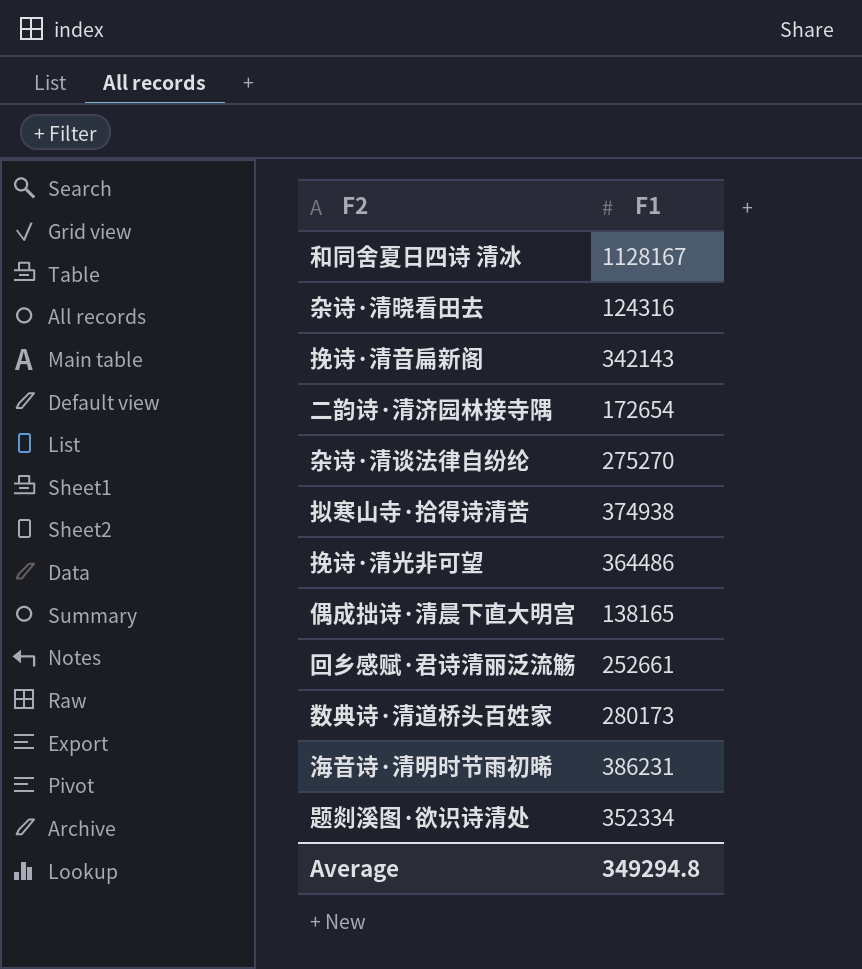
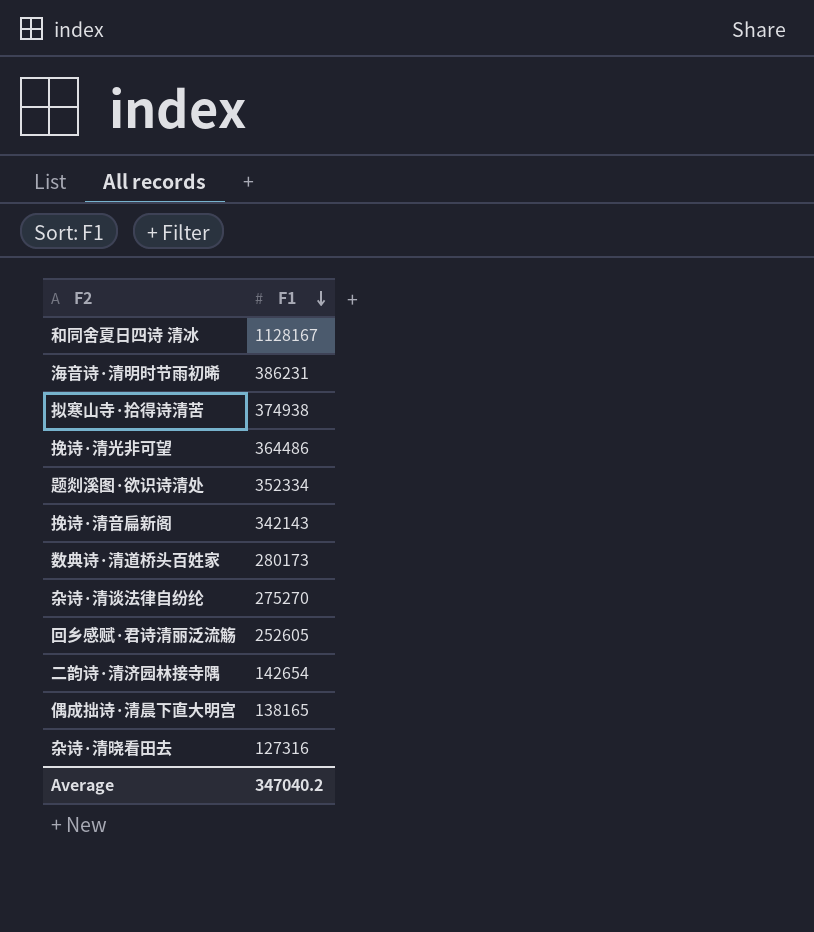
row order: none -> F1 descending
回乡感赋·君诗清丽泛流觞 | F1: 252661 -> 252605
二韵诗·清济园林接寺隅 | F1: 172654 -> 142654
杂诗·清晓看田去 | F1: 124316 -> 127316
Average | F1: 349294.8 -> 347040.2

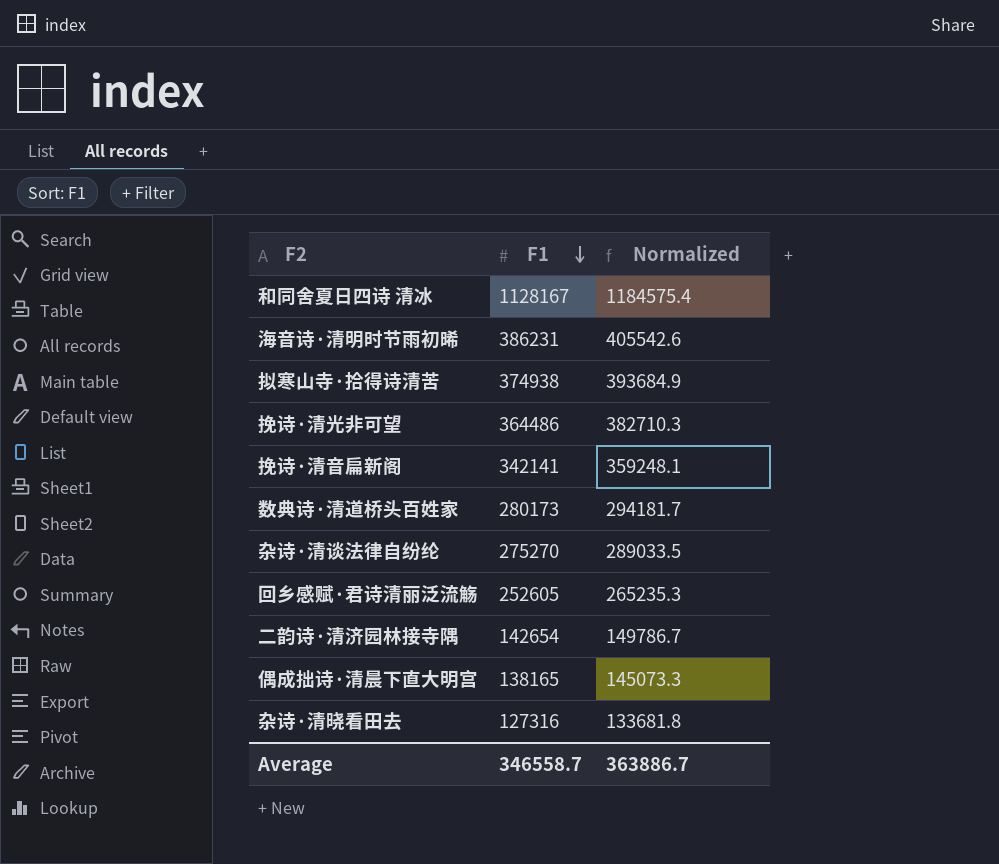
column Normalized | formula: none -> [F1] * 1.05
row 题剡溪图·欲识诗清处: 352334 -> none
挽诗·清音扁新阁 | F1: 342143 -> 342141
Average | F1: 347040.2 -> 346558.7

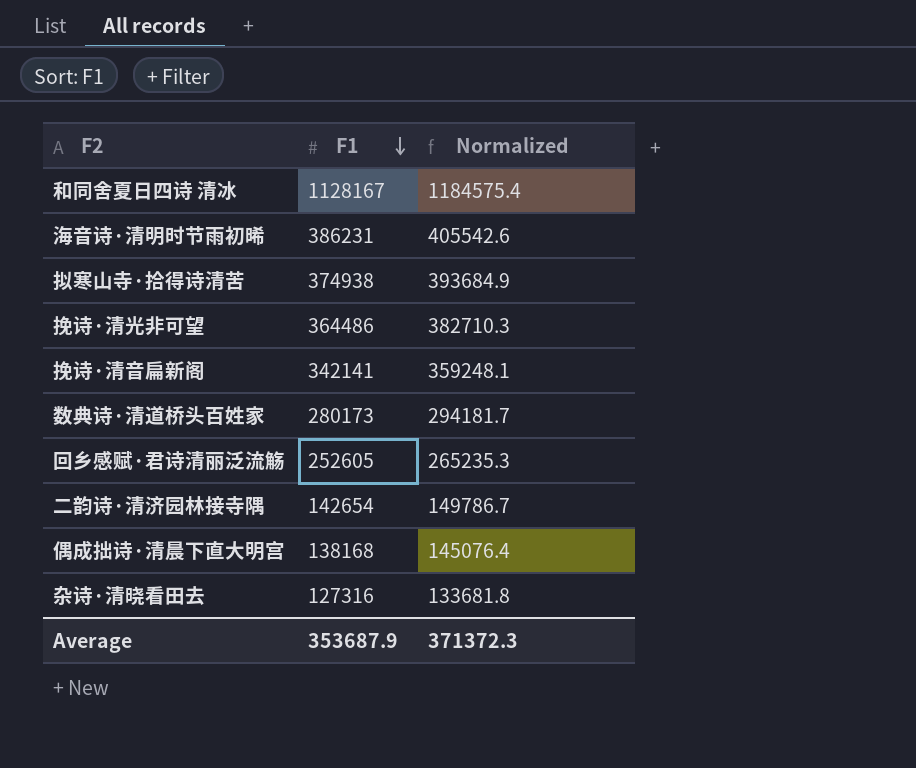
row 杂诗·清谈法律自纷纶: 275270 | 289033.5 -> none
偶成拙诗·清晨下直大明宫 | F1: 138165 -> 138168
偶成拙诗·清晨下直大明宫 | Normalized: 145073.3 -> 145076.4
Average | F1: 346558.7 -> 353687.9
Average | Normalized: 363886.7 -> 371372.3

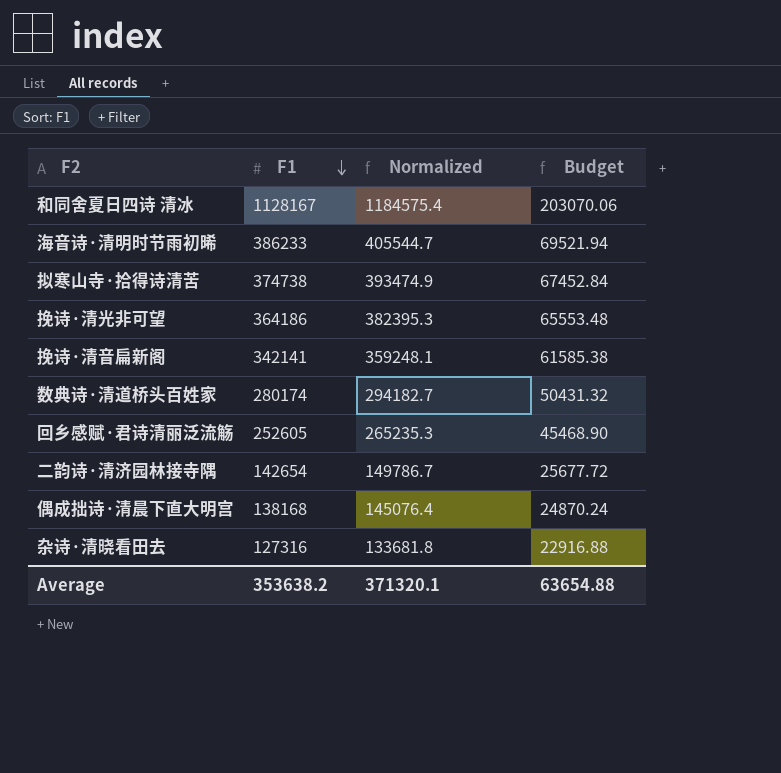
column Budget | formula: none -> [F1] * 0.18
海音诗·清明时节雨初晞 | F1: 386231 -> 386233
海音诗·清明时节雨初晞 | Normalized: 405542.6 -> 405544.7
拟寒山寺·拾得诗清苦 | F1: 374938 -> 374738
拟寒山寺·拾得诗清苦 | Normalized: 393684.9 -> 393474.9
挽诗·清光非可望 | F1: 364486 -> 364186
挽诗·清光非可望 | Normalized: 382710.3 -> 382395.3
数典诗·清道桥头百姓家 | F1: 280173 -> 280174
数典诗·清道桥头百姓家 | Normalized: 294181.7 -> 294182.7
Average | F1: 353687.9 -> 353638.2
Average | Normalized: 371372.3 -> 371320.1

